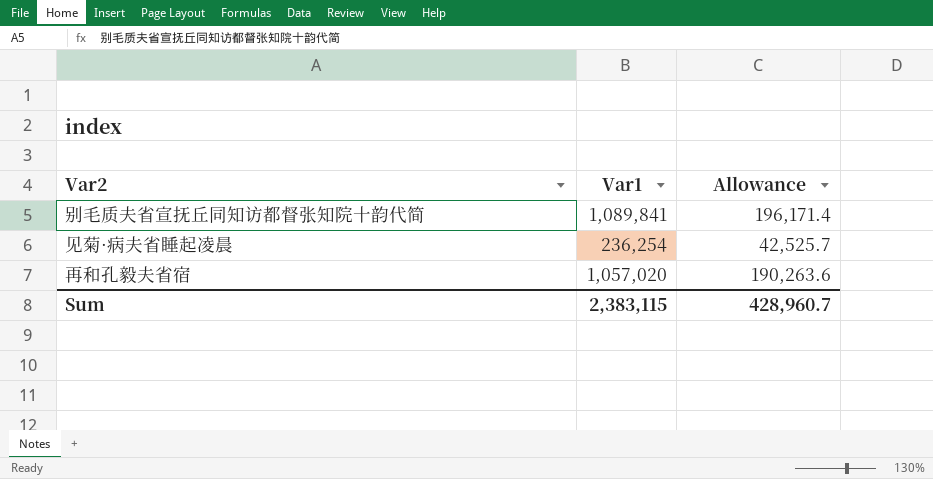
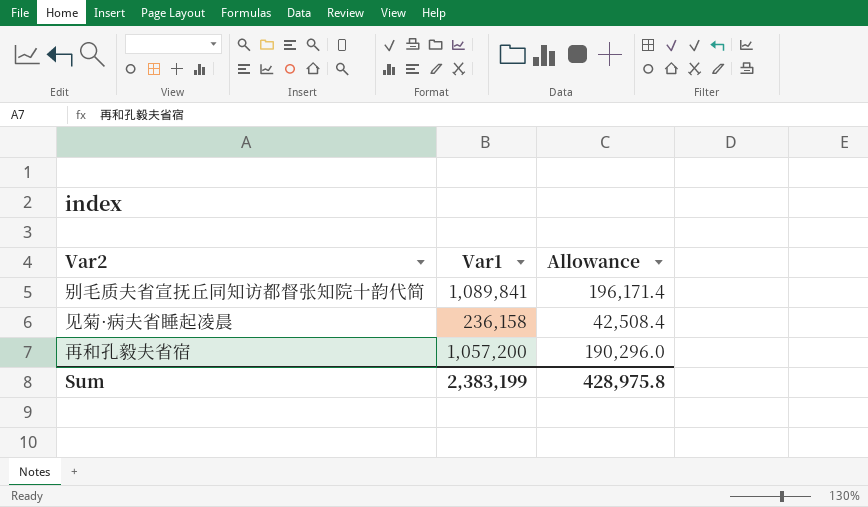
见菊·病夫省睡起凌晨 | Var1: 236,254 -> 236,158
见菊·病夫省睡起凌晨 | Allowance: 42,525.7 -> 42,508.4
再和孔毅夫省宿 | Var1: 1,057,020 -> 1,057,200
再和孔毅夫省宿 | Allowance: 190,263.6 -> 190,296.0
Sum | Var1: 2,383,115 -> 2,383,199
Sum | Allowance: 428,960.7 -> 428,975.8

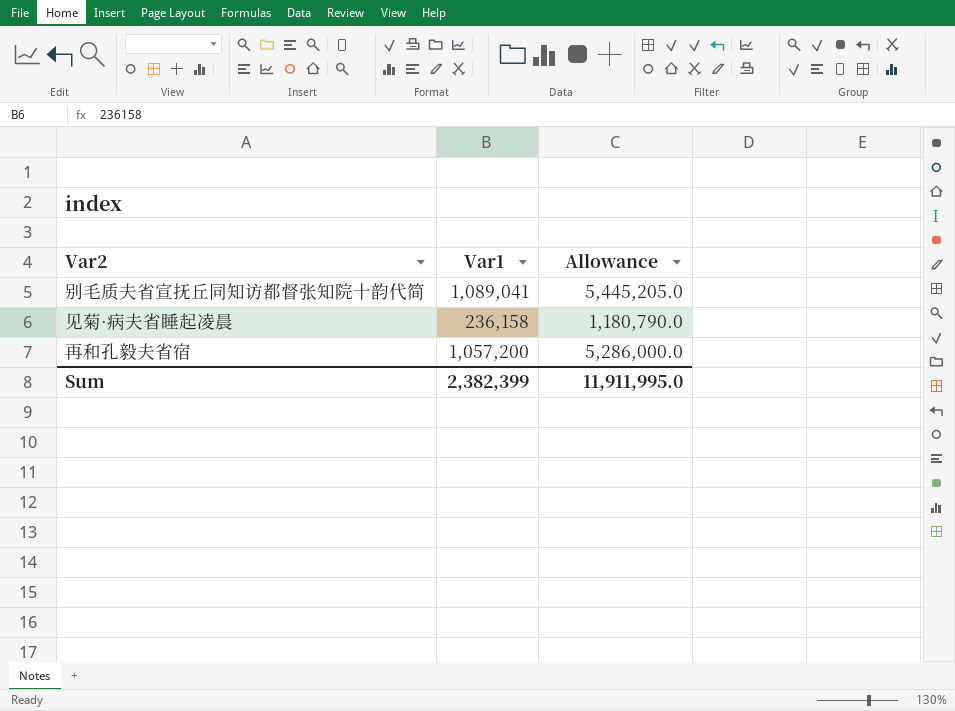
column Allowance | formula: [Var1] * 0.18 -> [Var1] * 5
别毛质夫省宣抚丘同知访都督张知院十韵代简 | Var1: 1,089,841 -> 1,089,041
Sum | Var1: 2,383,199 -> 2,382,399
Sum | Allowance: 428,975.8 -> 11,911,995.0

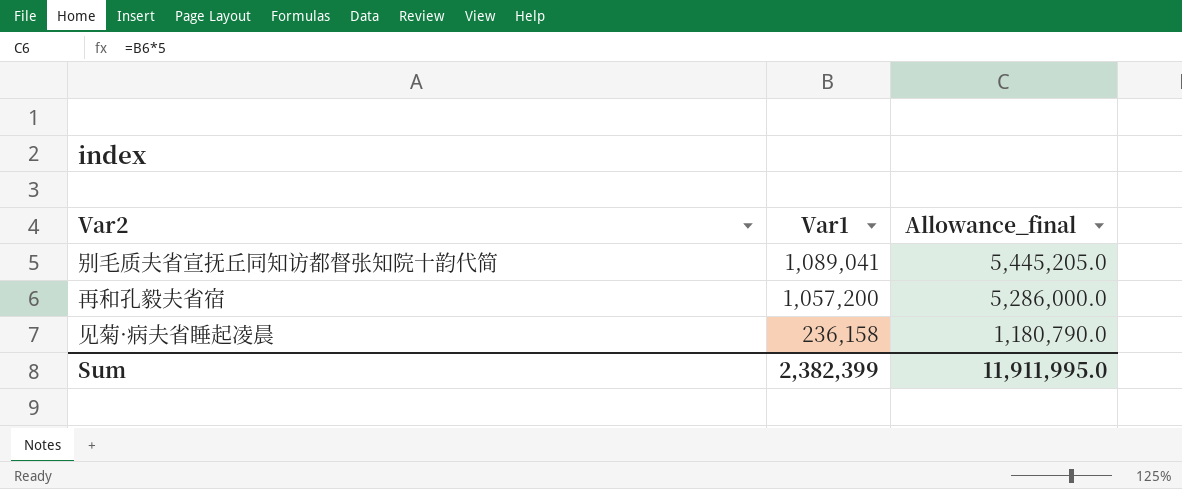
row order: none -> Var1 descending
column name: Allowance -> Allowance_final

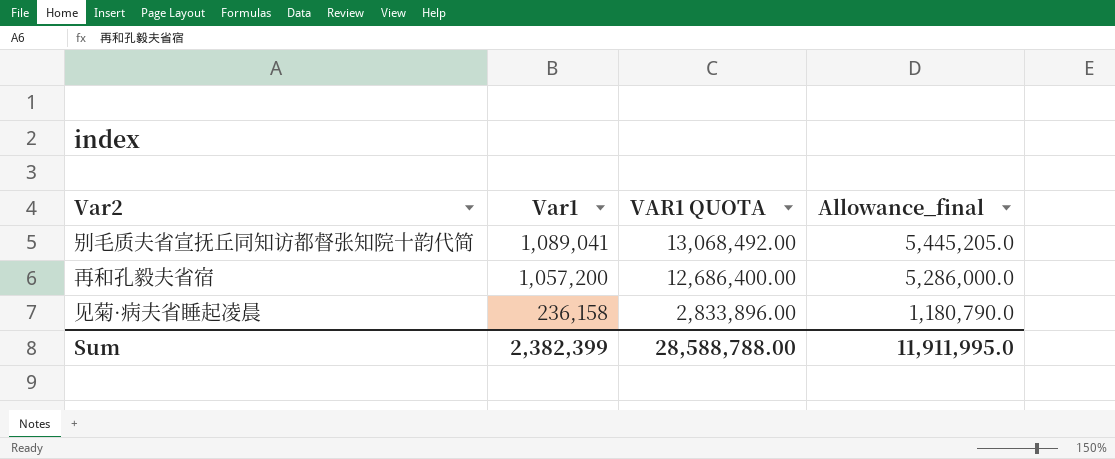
column VAR1 QUOTA | formula: none -> [Var1] * 12

